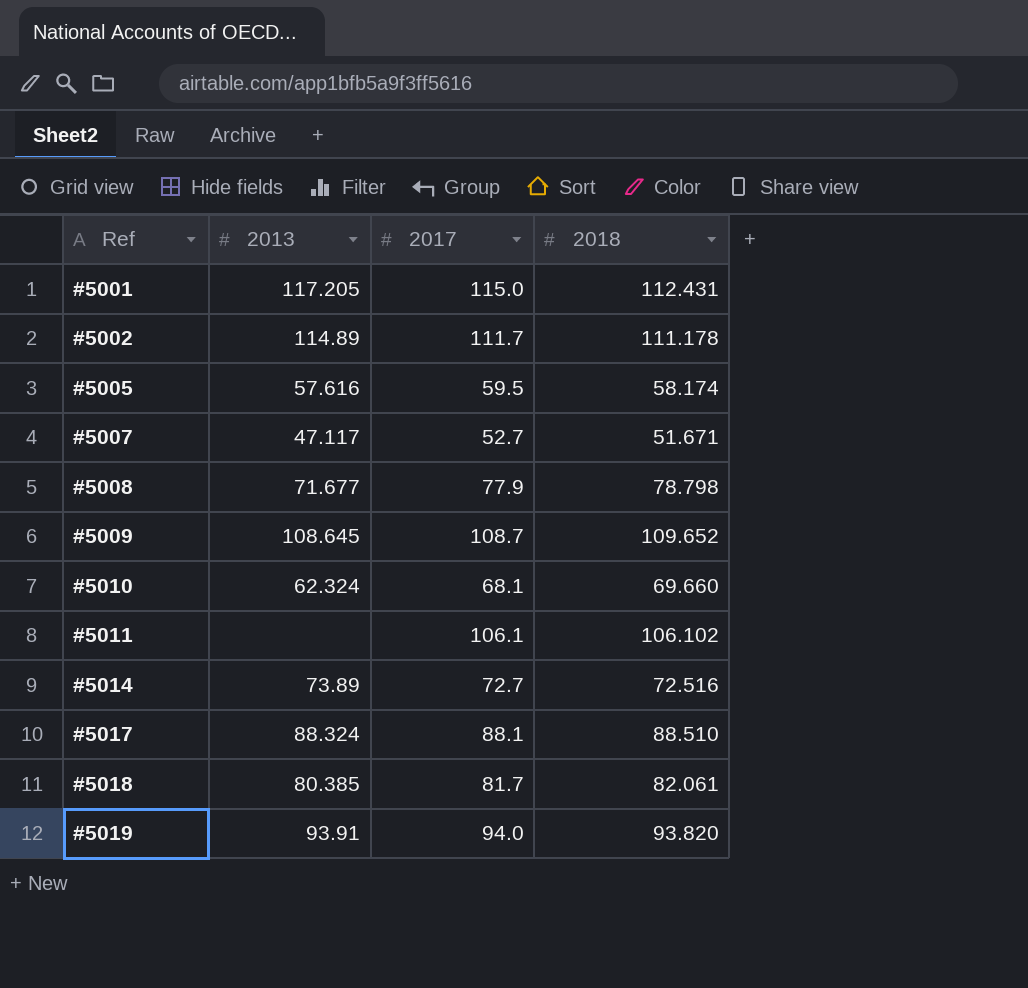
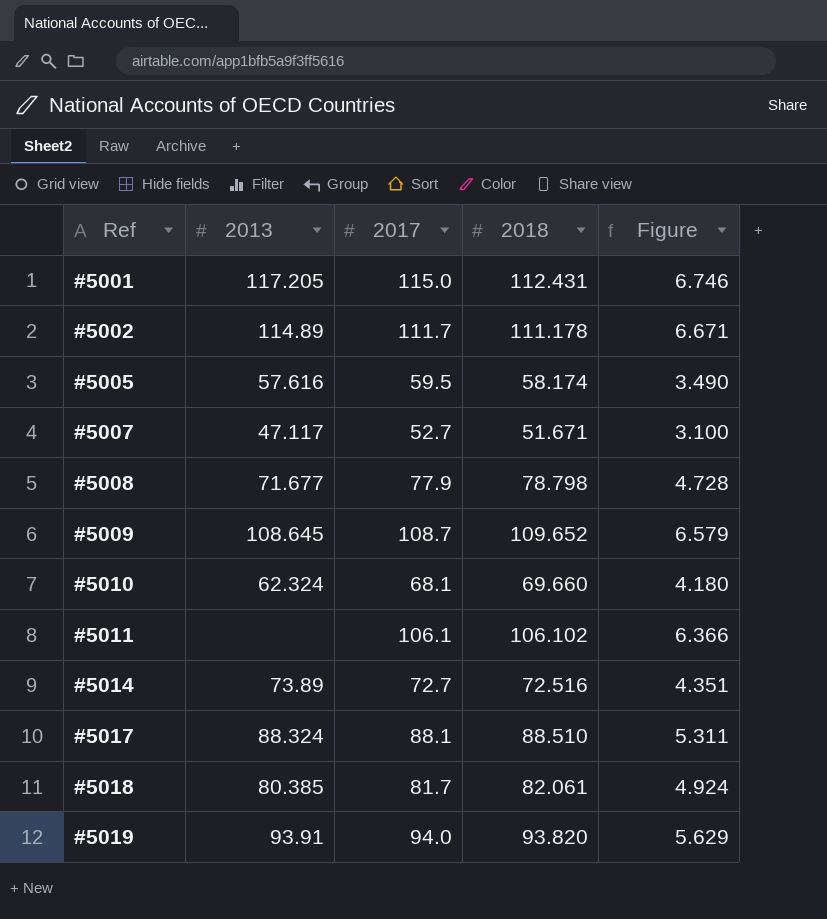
column Figure | formula: none -> [2018] * 0.06

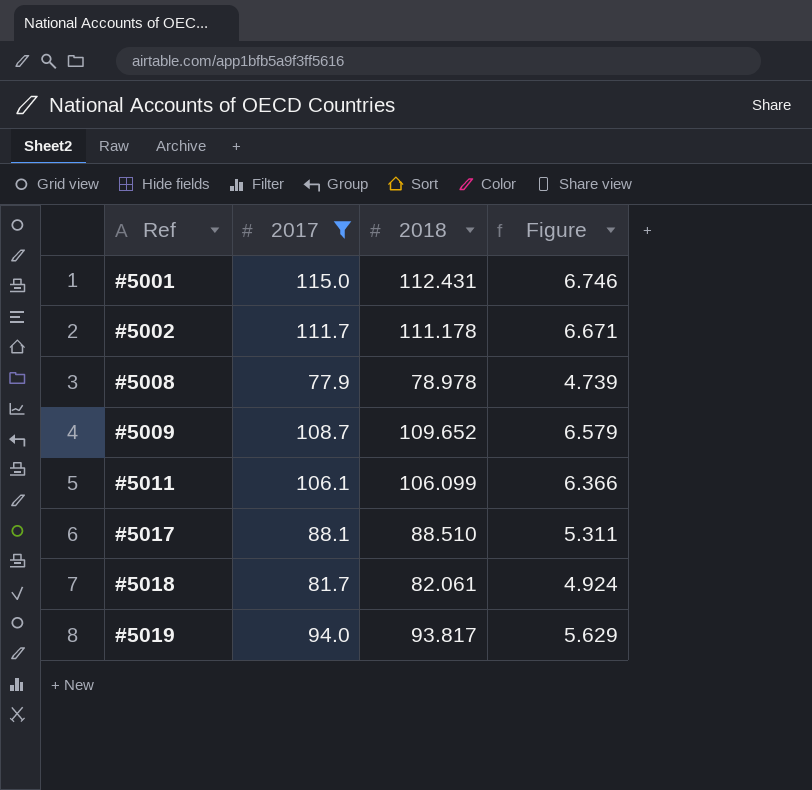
filter: none -> 2017 >= 77.9
column 2013 | position: 2 -> none
#5008 | 2018: 78.798 -> 78.978
#5008 | Figure: 4.728 -> 4.739
#5011 | 2018: 106.102 -> 106.099
#5019 | 2018: 93.820 -> 93.817

